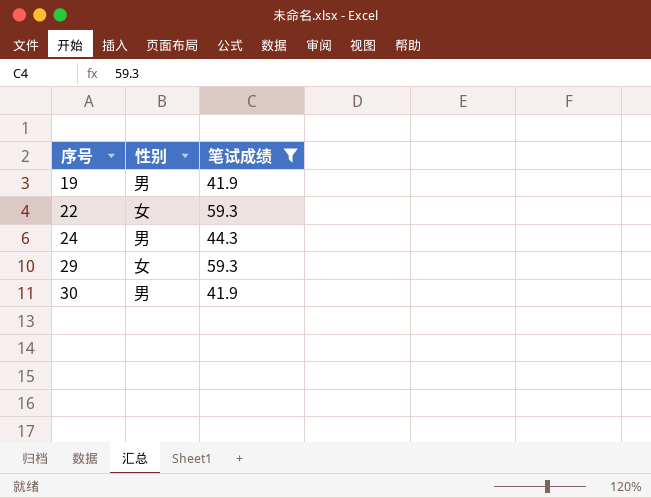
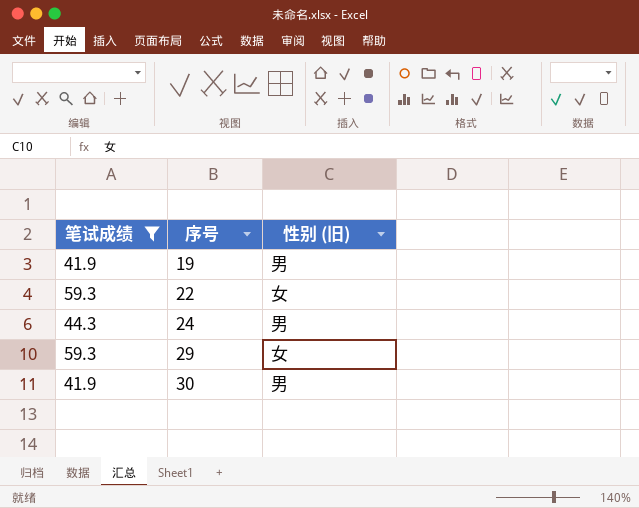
column 笔试成绩 | position: 3 -> 1
column name: 性别 -> 性别 (旧)

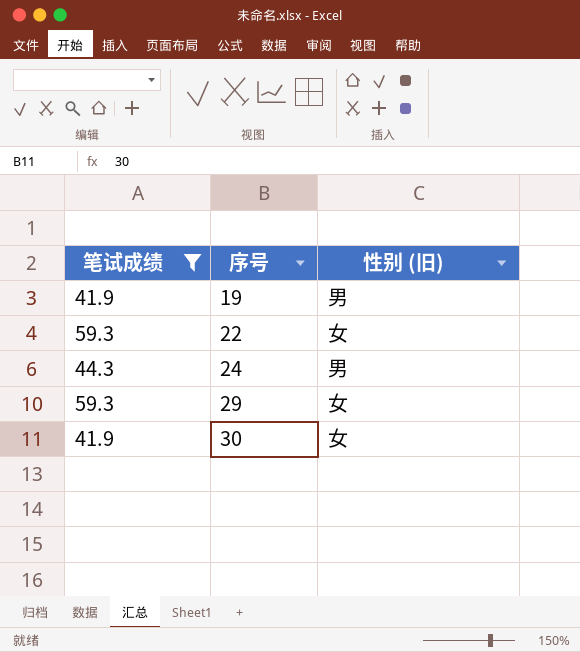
30 | 性别 (旧): 男 -> 女

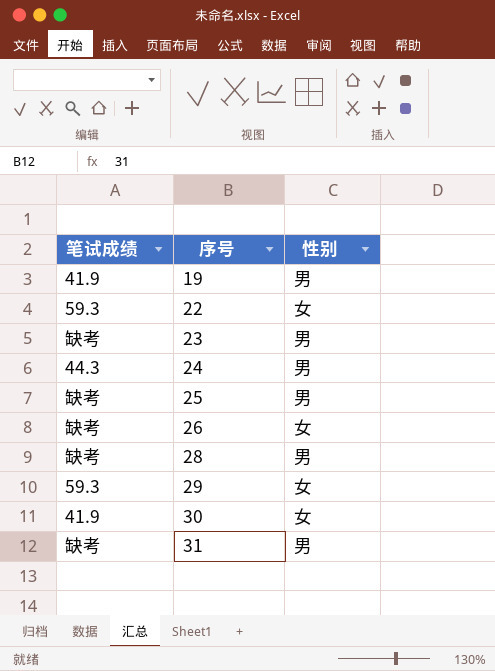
filter: 笔试成绩 != 缺考 -> none
column name: 性别 (旧) -> 性别

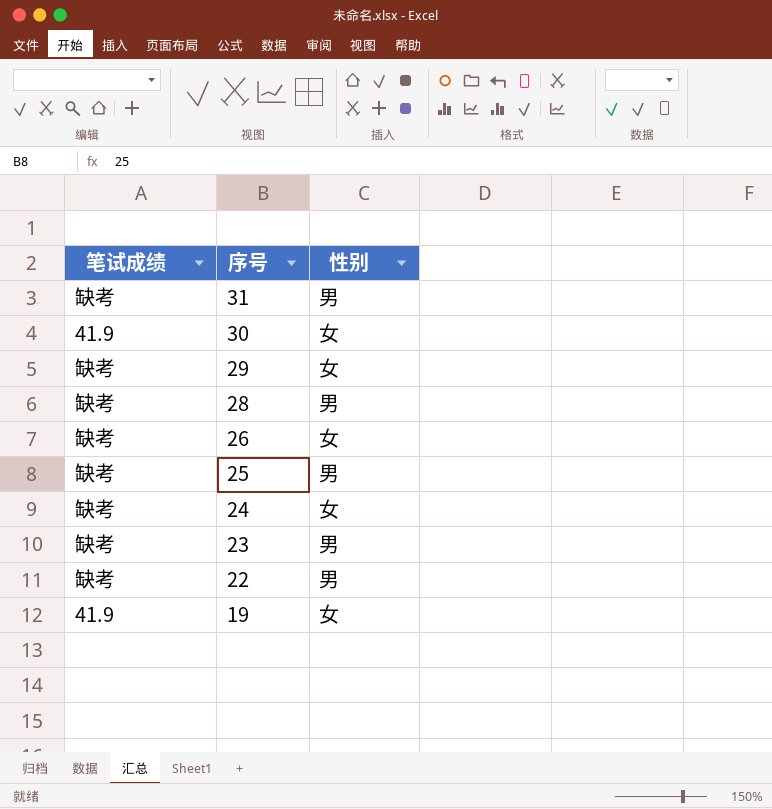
row order: 序号 ascending -> 序号 descending
29 | 笔试成绩: 59.3 -> 缺考
24 | 笔试成绩: 44.3 -> 缺考
24 | 性别: 男 -> 女
22 | 笔试成绩: 59.3 -> 缺考
22 | 性别: 女 -> 男
19 | 性别: 男 -> 女

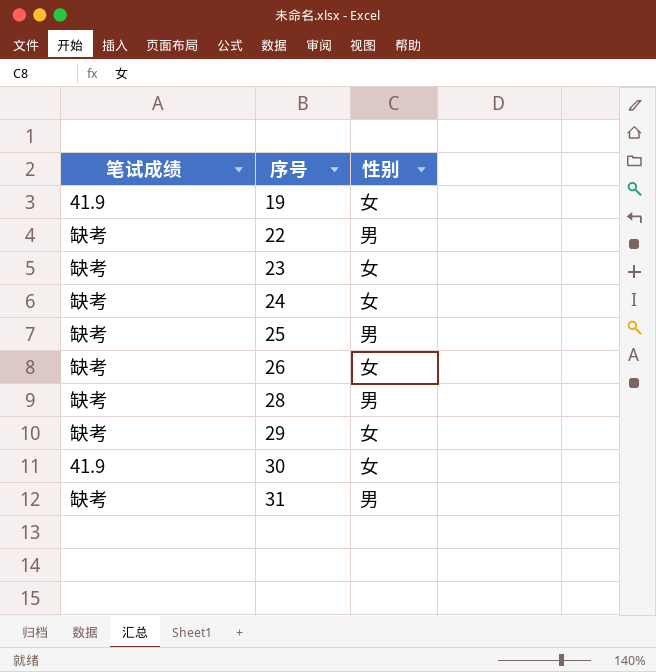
row order: 序号 descending -> 序号 ascending
23 | 性别: 男 -> 女

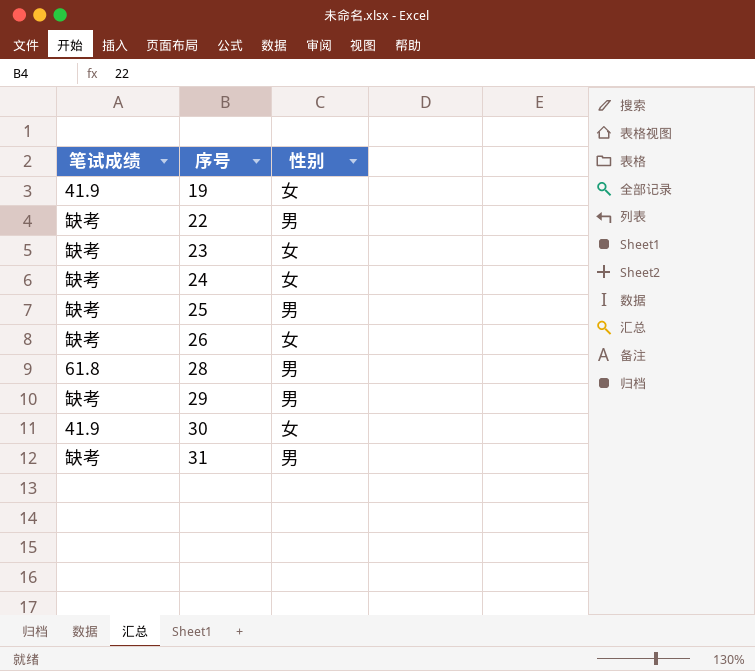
28 | 笔试成绩: 缺考 -> 61.8
29 | 性别: 女 -> 男

